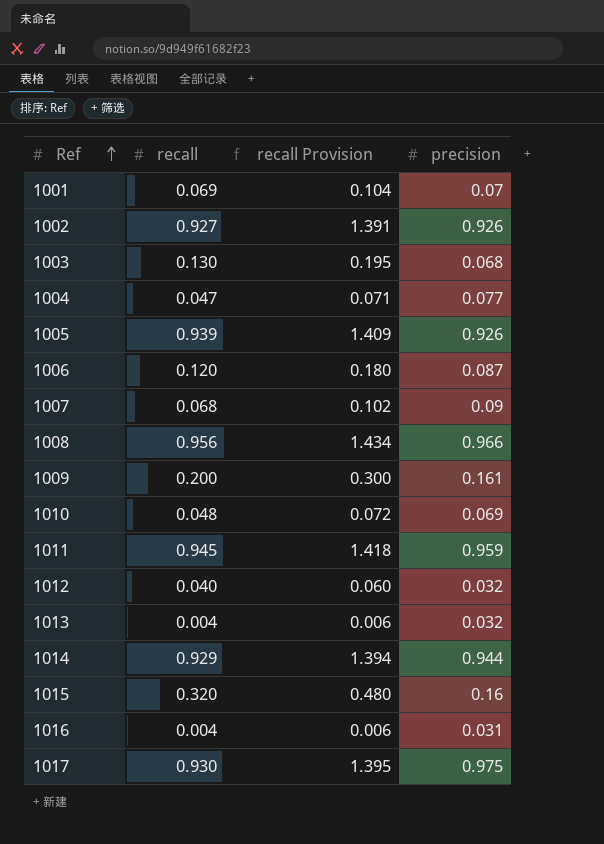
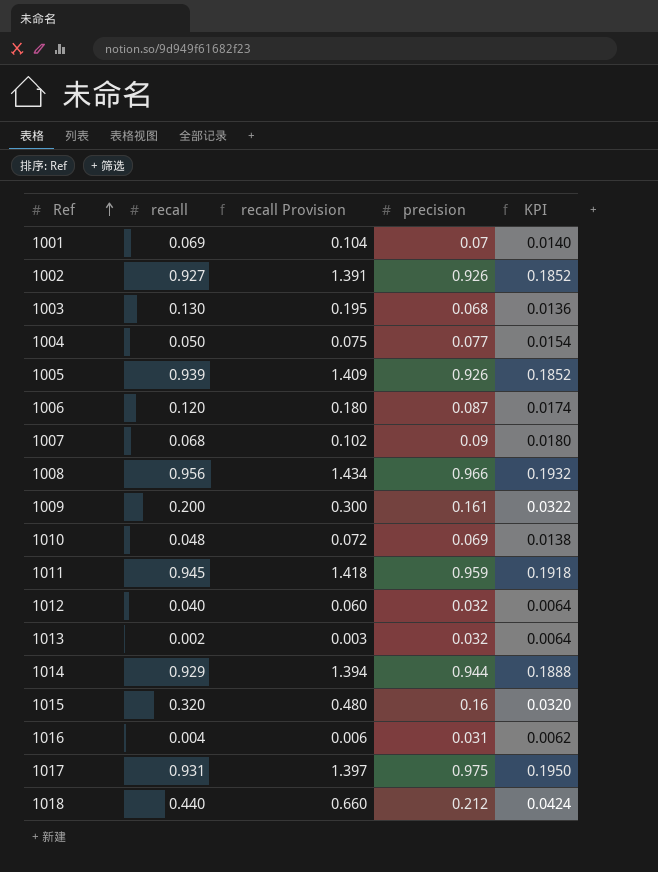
column KPI | formula: none -> [precision] * 0.2
1004 | recall: 0.047 -> 0.050
1004 | recall Provision: 0.071 -> 0.075
1013 | recall: 0.004 -> 0.002
1013 | recall Provision: 0.006 -> 0.003
1017 | recall: 0.930 -> 0.931
1017 | recall Provision: 1.395 -> 1.397
row 1018: none -> 0.440 | 0.660 | 0.212 | 0.0424

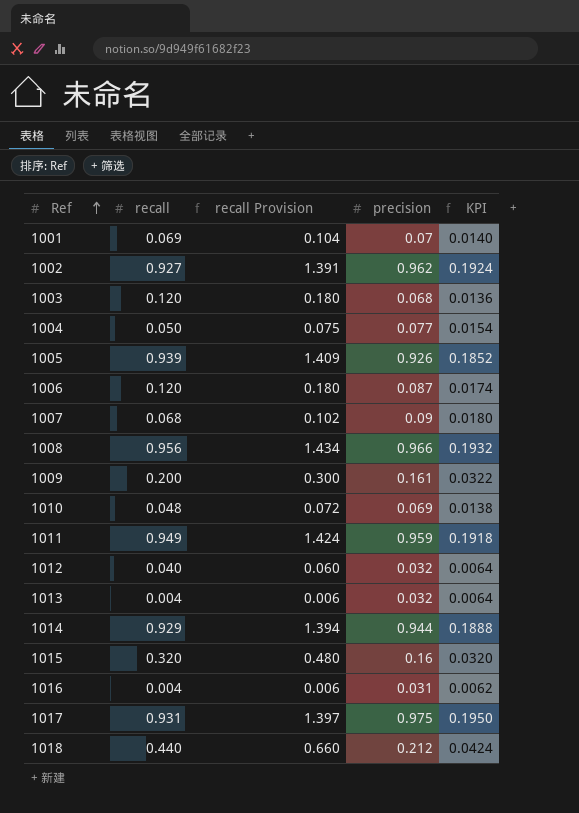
1002 | precision: 0.926 -> 0.962
1002 | KPI: 0.1852 -> 0.1924
1003 | recall: 0.130 -> 0.120
1003 | recall Provision: 0.195 -> 0.180
1011 | recall: 0.945 -> 0.949
1011 | recall Provision: 1.418 -> 1.424
1013 | recall: 0.002 -> 0.004
1013 | recall Provision: 0.003 -> 0.006

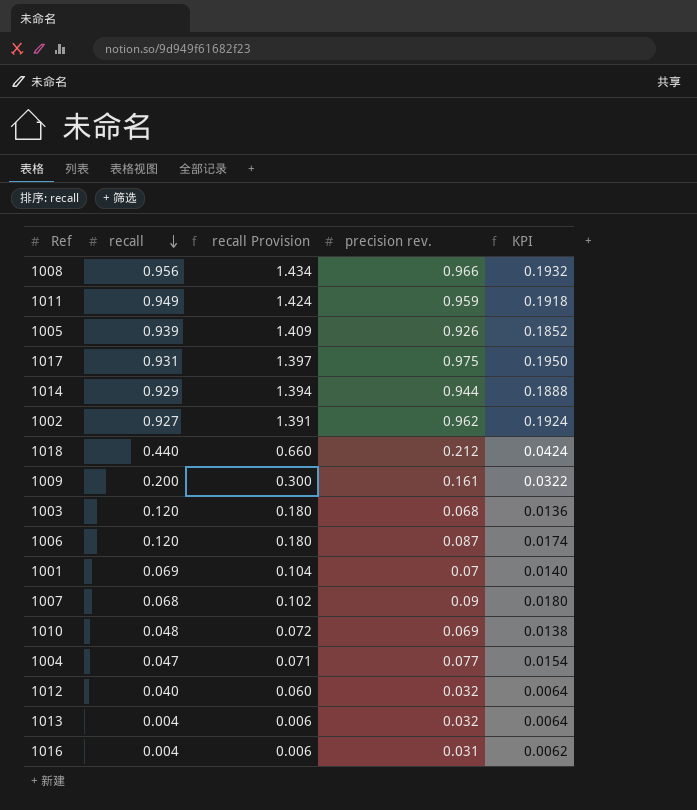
row order: Ref ascending -> recall descending
column name: precision -> precision rev.
row 1015: 0.320 | 0.480 | 0.16 | 0.0320 -> none
1004 | recall: 0.050 -> 0.047
1004 | recall Provision: 0.075 -> 0.071

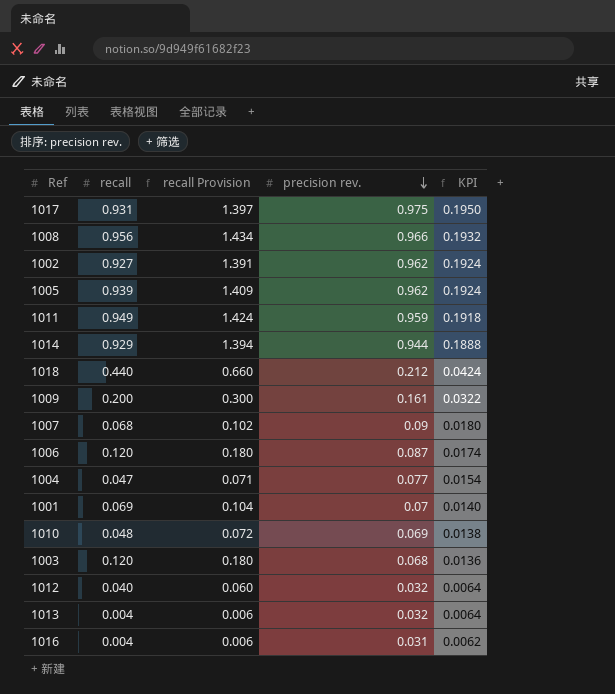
row order: recall descending -> precision rev. descending
1005 | precision rev.: 0.926 -> 0.962
1005 | KPI: 0.1852 -> 0.1924

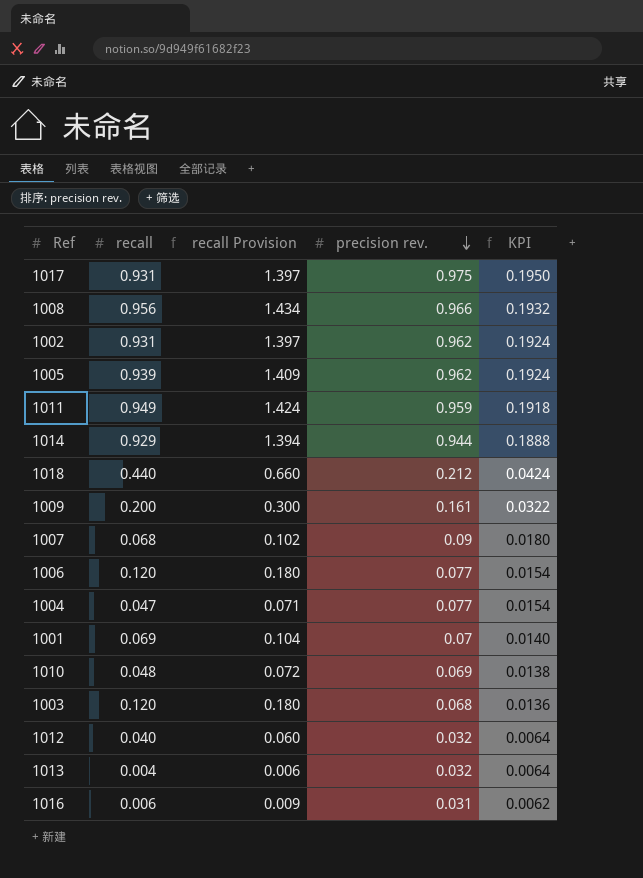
1002 | recall: 0.927 -> 0.931
1002 | recall Provision: 1.391 -> 1.397
1006 | precision rev.: 0.087 -> 0.077
1006 | KPI: 0.0174 -> 0.0154
1016 | recall: 0.004 -> 0.006
1016 | recall Provision: 0.006 -> 0.009

